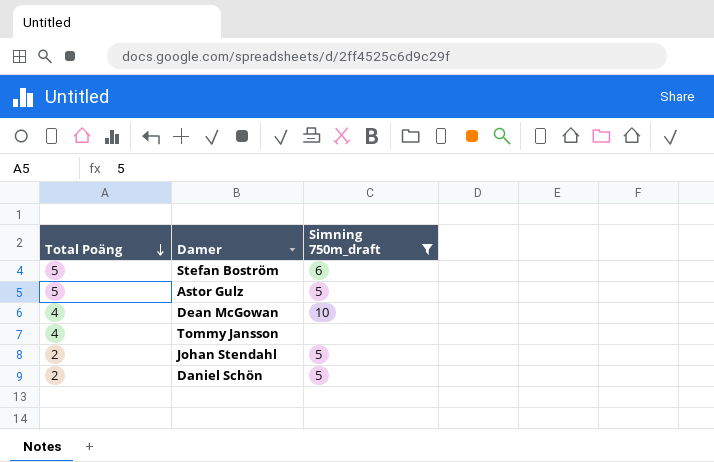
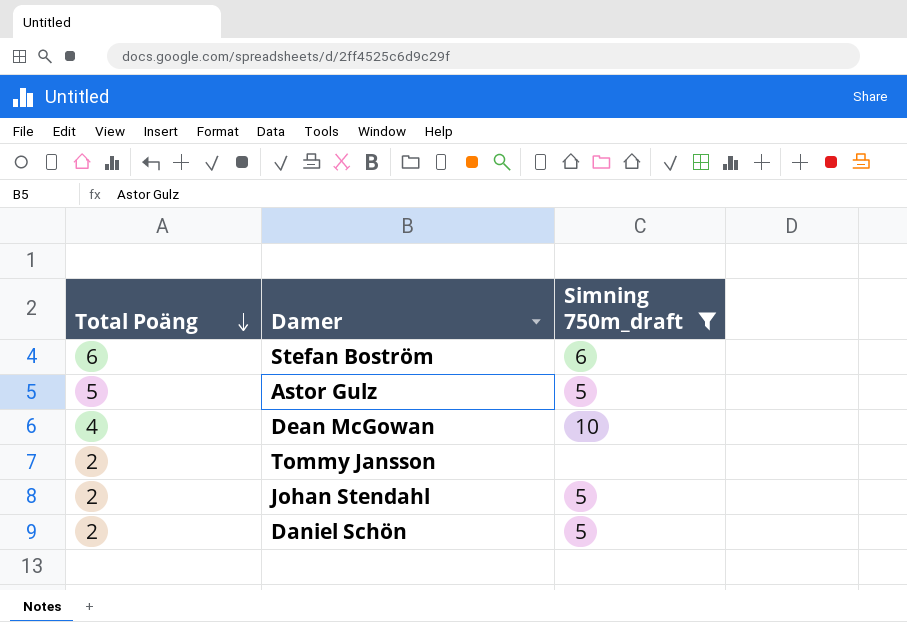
Stefan Boström | Total Poäng: 5 -> 6
Tommy Jansson | Total Poäng: 4 -> 2

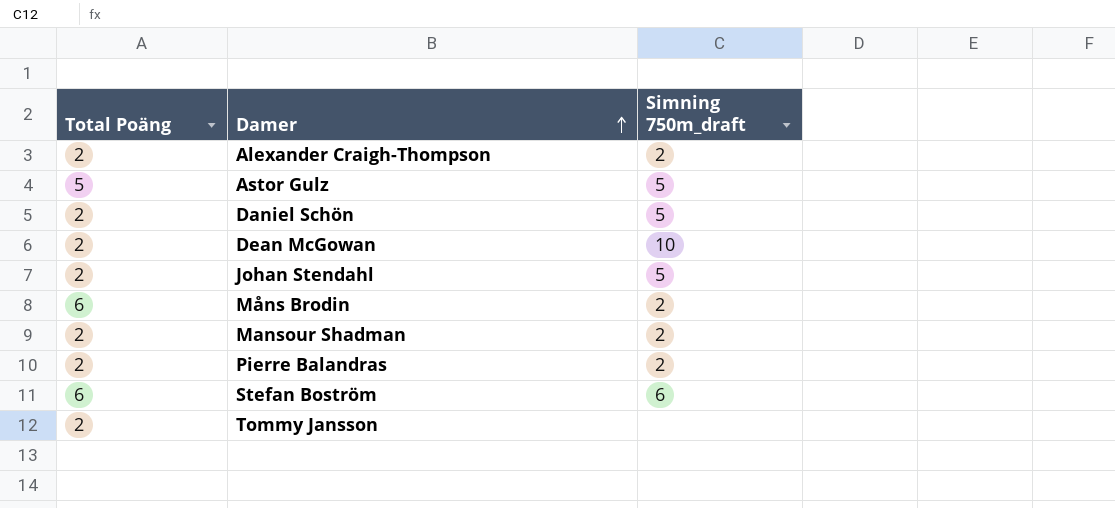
filter: Simning 750m_draft != 2 -> none
row order: Total Poäng descending -> Damer ascending
Dean McGowan | Total Poäng: 4 -> 2

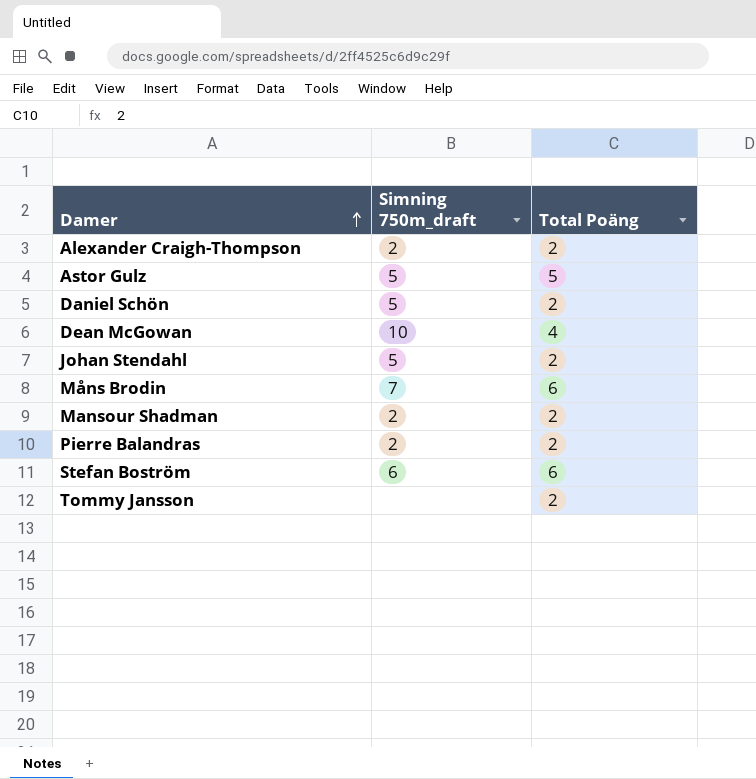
column Total Poäng | position: 1 -> 3
Dean McGowan | Total Poäng: 2 -> 4
Måns Brodin | Simning 750m_draft: 2 -> 7

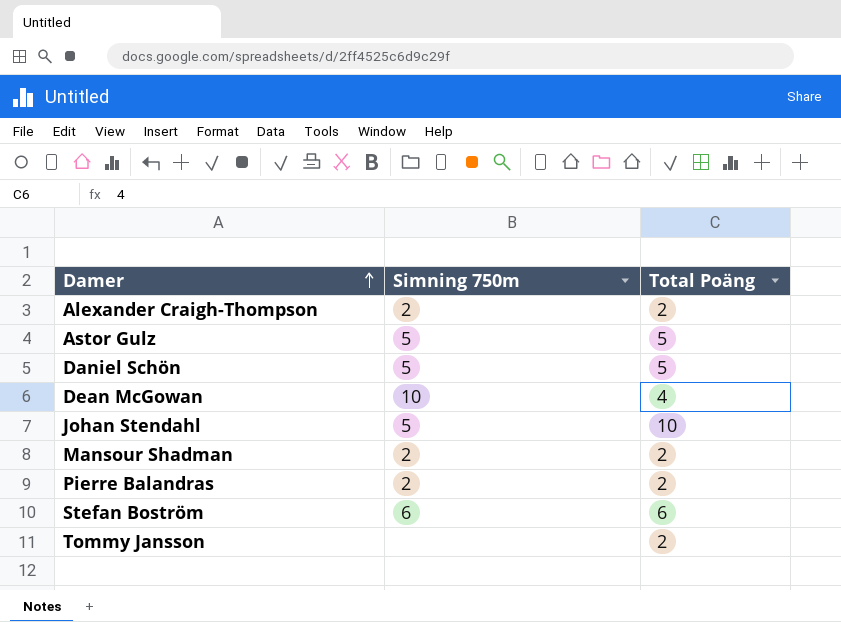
column name: Simning 750m_draft -> Simning 750m
row Måns Brodin: 7 | 6 -> none
Daniel Schön | Total Poäng: 2 -> 5
Johan Stendahl | Total Poäng: 2 -> 10

